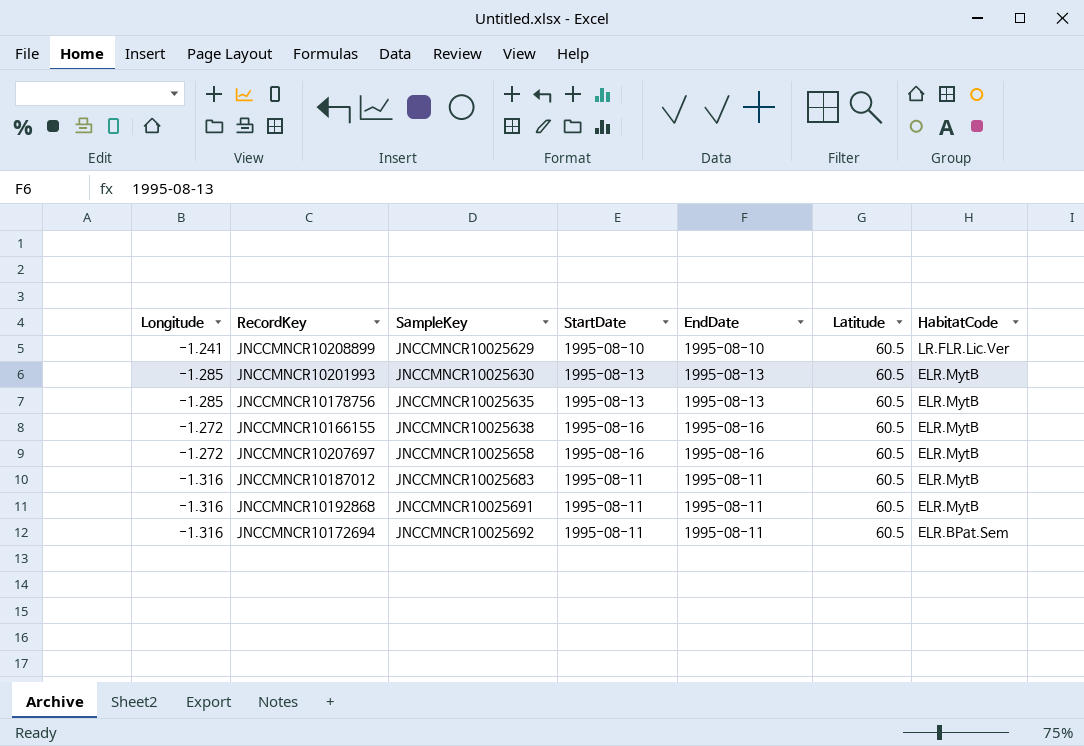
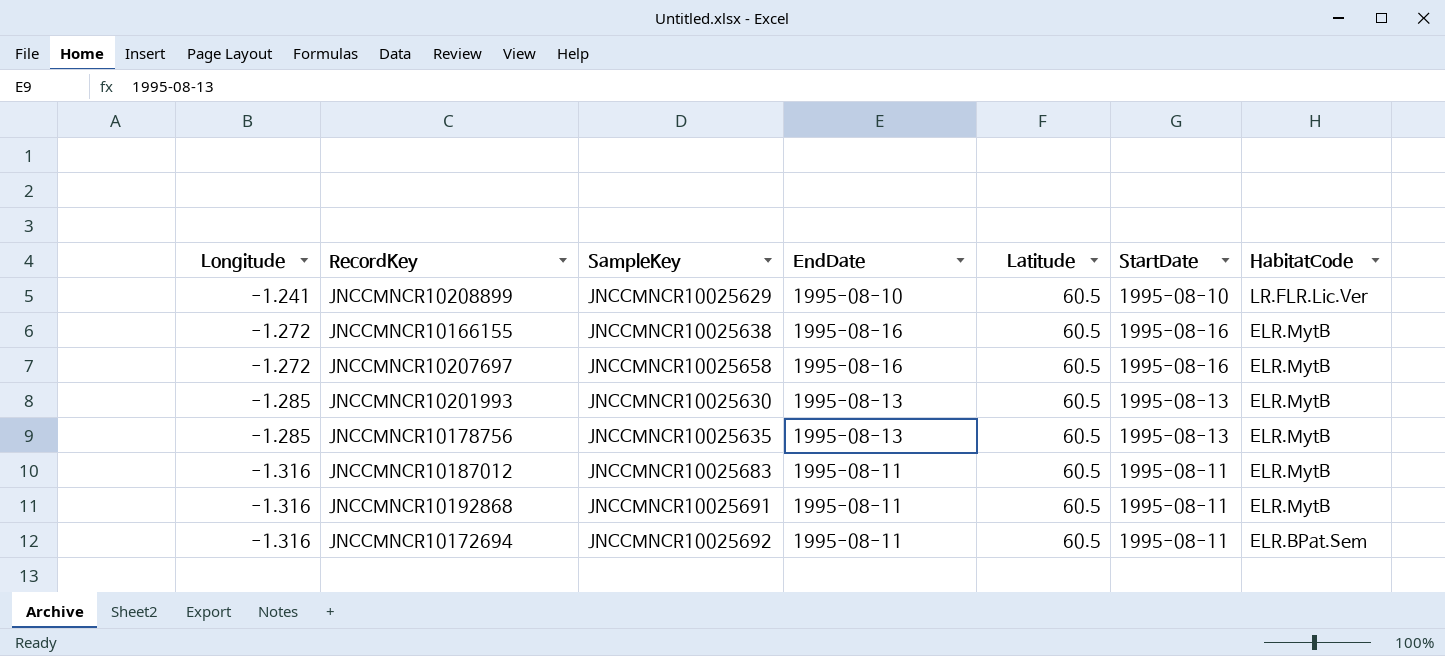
row order: SampleKey ascending -> Longitude descending
column StartDate | position: 4 -> 6

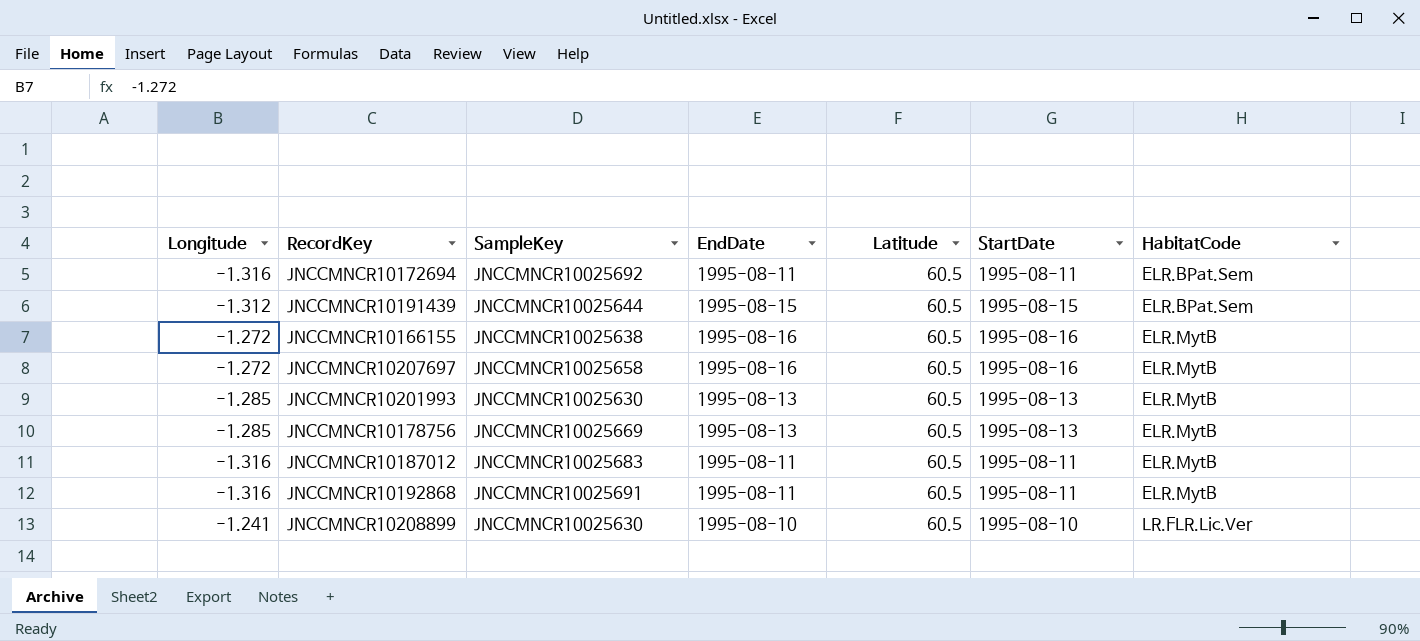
row order: Longitude descending -> HabitatCode ascending
row JNCCMNCR10191439: none -> -1.312 | JNCCMNCR10025644 | 1995-08-15 | 60.5 | 1995-08-15 | ELR.BPat.Sem
JNCCMNCR10178756 | SampleKey: JNCCMNCR10025635 -> JNCCMNCR10025669
JNCCMNCR10208899 | SampleKey: JNCCMNCR10025629 -> JNCCMNCR10025630

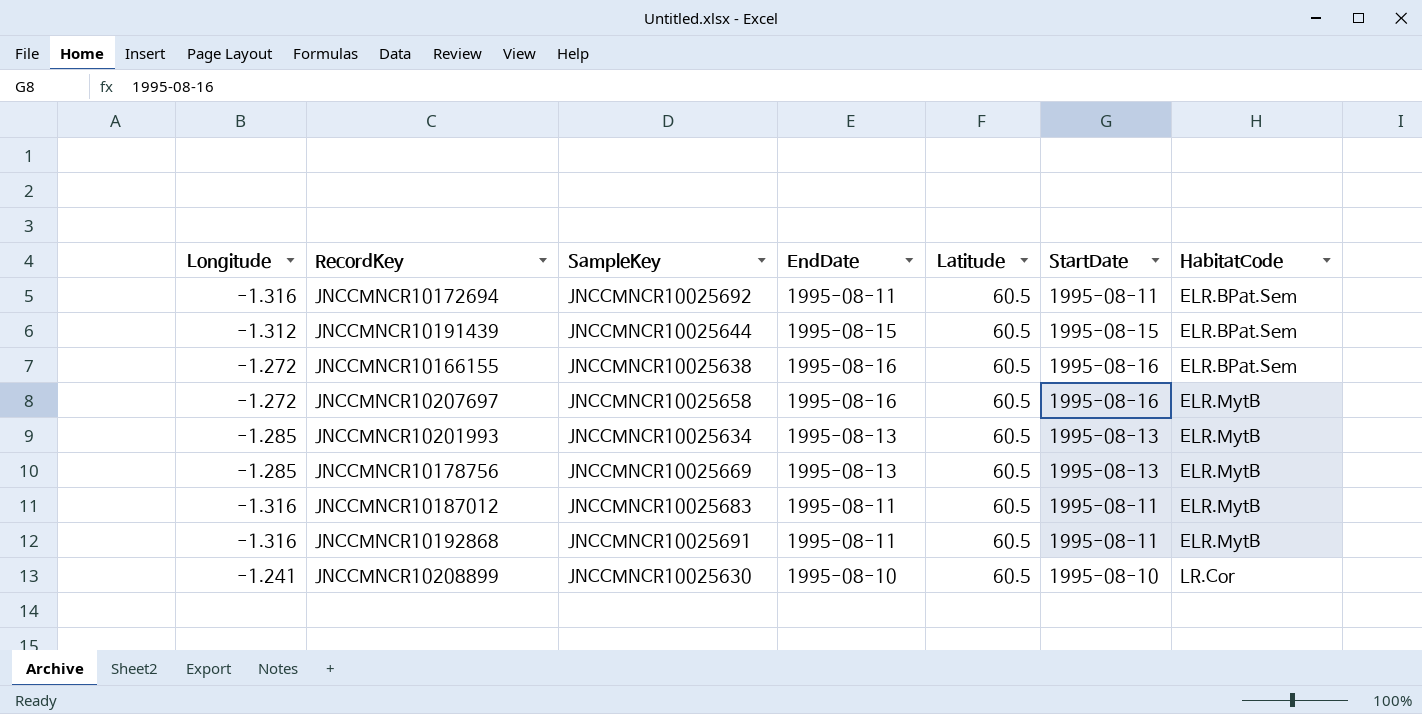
JNCCMNCR10166155 | HabitatCode: ELR.MytB -> ELR.BPat.Sem
JNCCMNCR10201993 | SampleKey: JNCCMNCR10025630 -> JNCCMNCR10025634
JNCCMNCR10208899 | HabitatCode: LR.FLR.Lic.Ver -> LR.Cor

